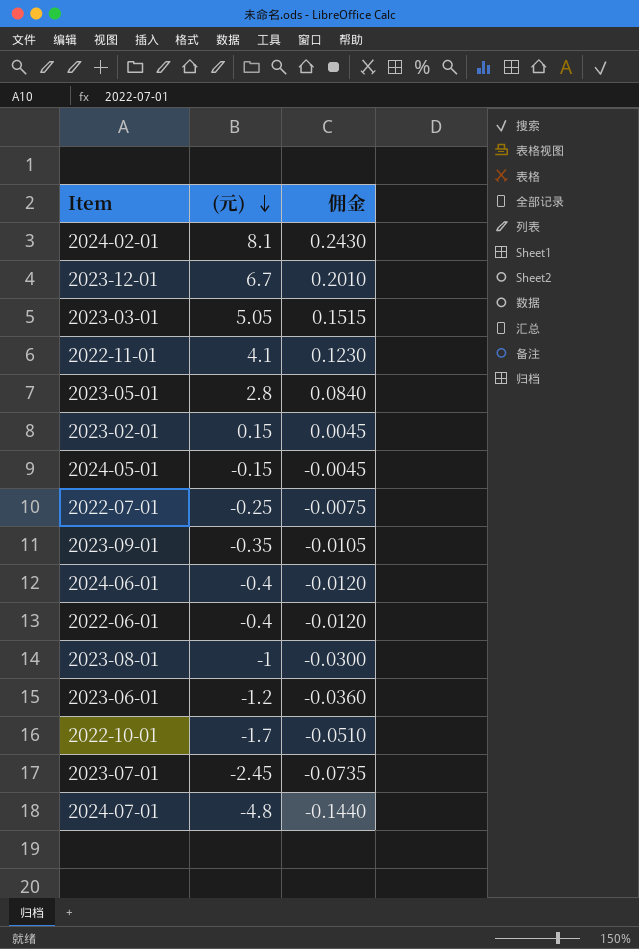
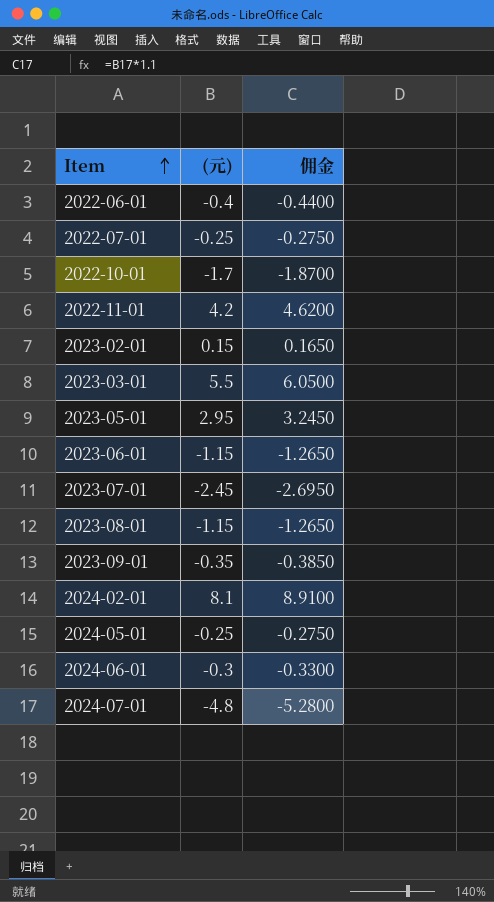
row order: (元) descending -> Item ascending
column 佣金 | formula: [(元)] * 0.03 -> [(元)] * 1.1
row 2023-12-01: 6.7 | 0.2010 -> none
2022-11-01 | (元): 4.1 -> 4.2
2023-03-01 | (元): 5.05 -> 5.5
2023-05-01 | (元): 2.8 -> 2.95
2023-06-01 | (元): -1.2 -> -1.15
2023-08-01 | (元): -1 -> -1.15
2024-05-01 | (元): -0.15 -> -0.25
2024-06-01 | (元): -0.4 -> -0.3

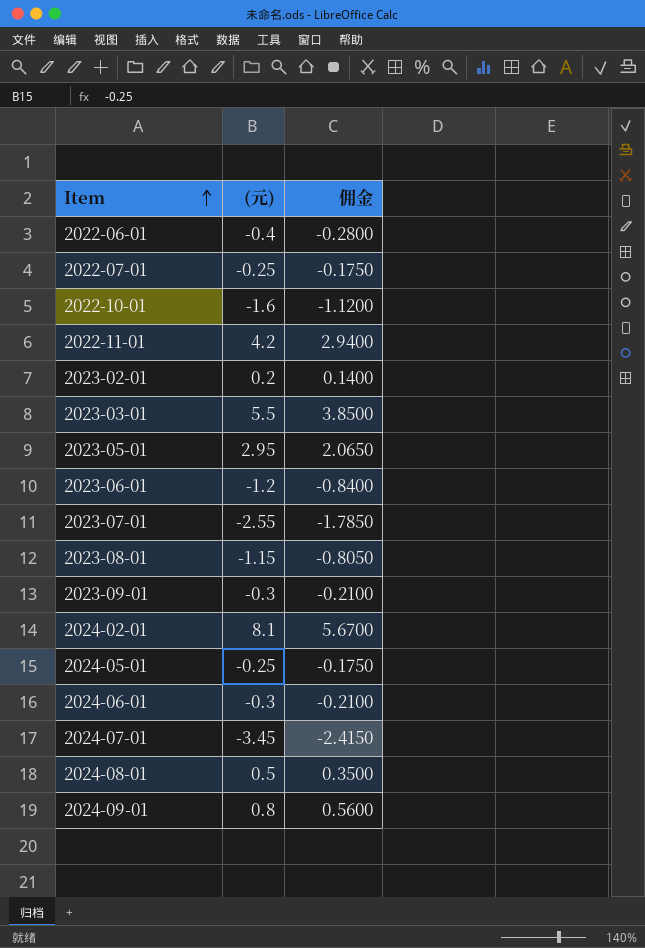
column 佣金 | formula: [(元)] * 1.1 -> [(元)] * 0.7
2022-10-01 | (元): -1.7 -> -1.6
2023-02-01 | (元): 0.15 -> 0.2
2023-06-01 | (元): -1.15 -> -1.2
2023-07-01 | (元): -2.45 -> -2.55
2023-09-01 | (元): -0.35 -> -0.3
2024-07-01 | (元): -4.8 -> -3.45
row 2024-08-01: none -> 0.5 | 0.3500
row 2024-09-01: none -> 0.8 | 0.5600

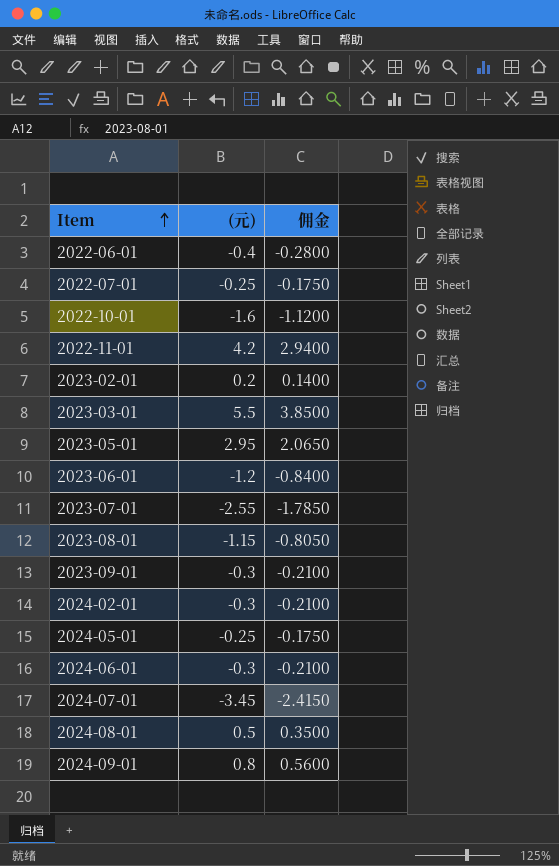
2024-02-01 | (元): 8.1 -> -0.3
2024-02-01 | 佣金: 5.6700 -> -0.2100

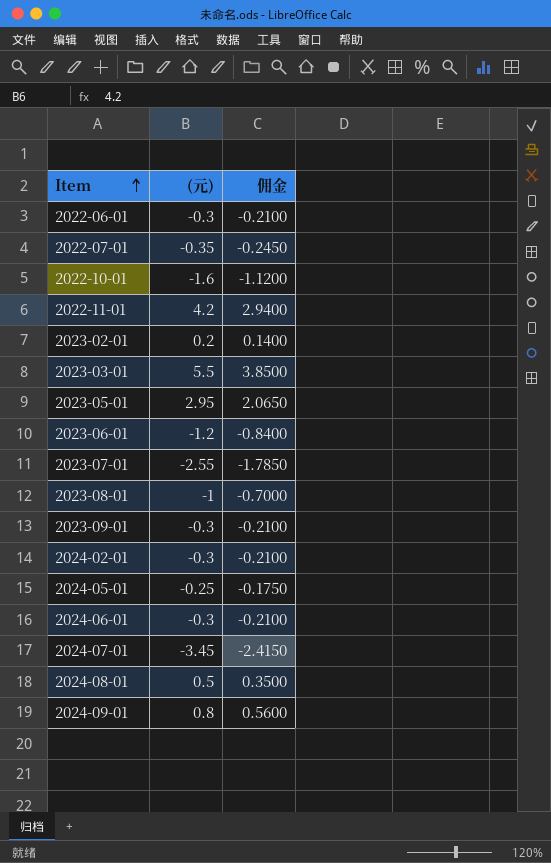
2022-06-01 | (元): -0.4 -> -0.3
2022-06-01 | 佣金: -0.2800 -> -0.2100
2022-07-01 | (元): -0.25 -> -0.35
2022-07-01 | 佣金: -0.1750 -> -0.2450
2023-08-01 | (元): -1.15 -> -1
2023-08-01 | 佣金: -0.8050 -> -0.7000

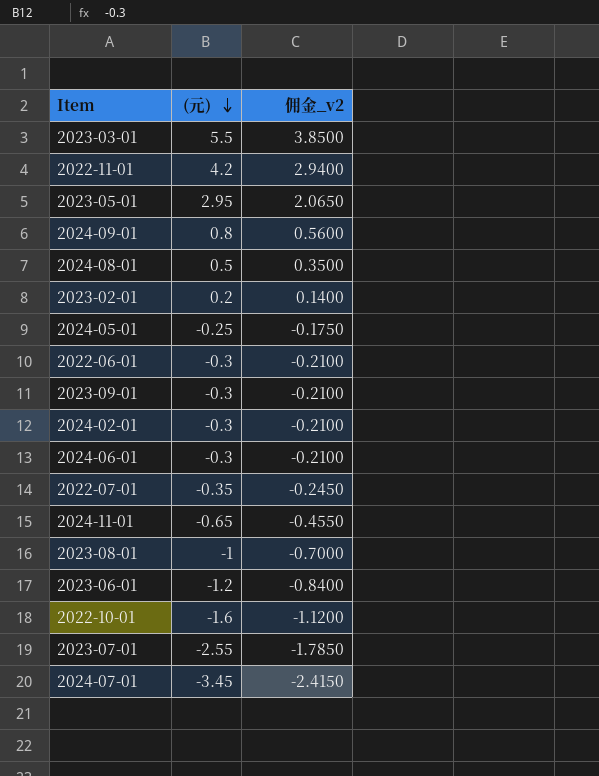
row order: Item ascending -> (元) descending
column name: 佣金 -> 佣金_v2
row 2024-11-01: none -> -0.65 | -0.4550

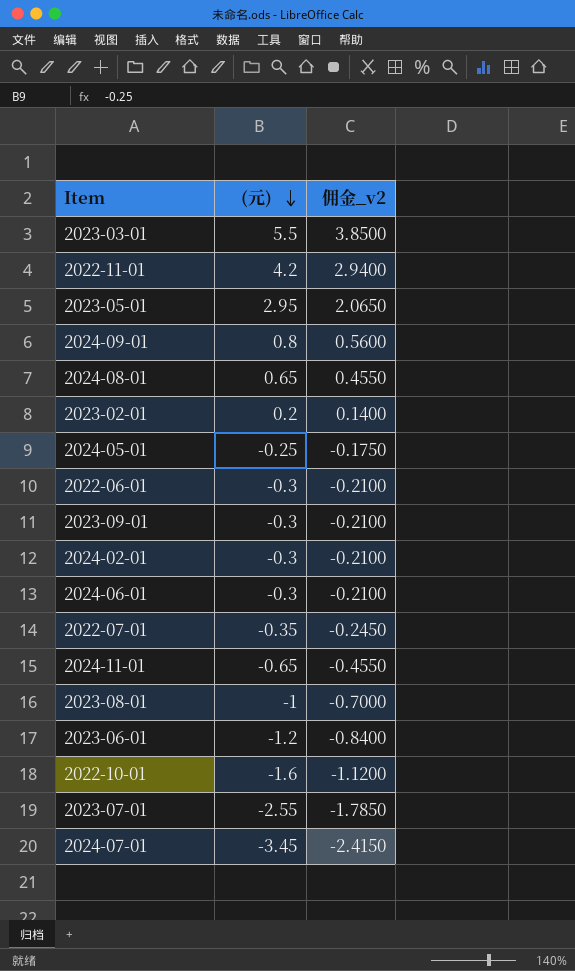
2024-08-01 | (元): 0.5 -> 0.65
2024-08-01 | 佣金_v2: 0.3500 -> 0.4550

